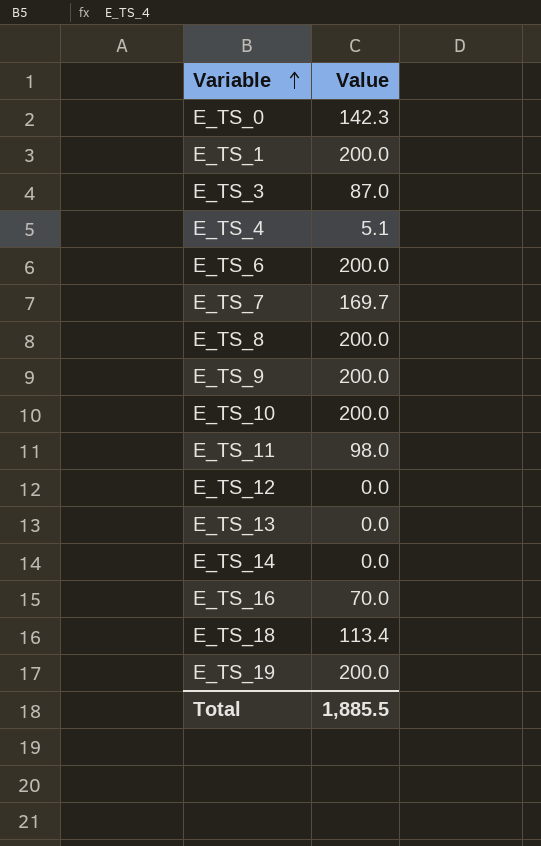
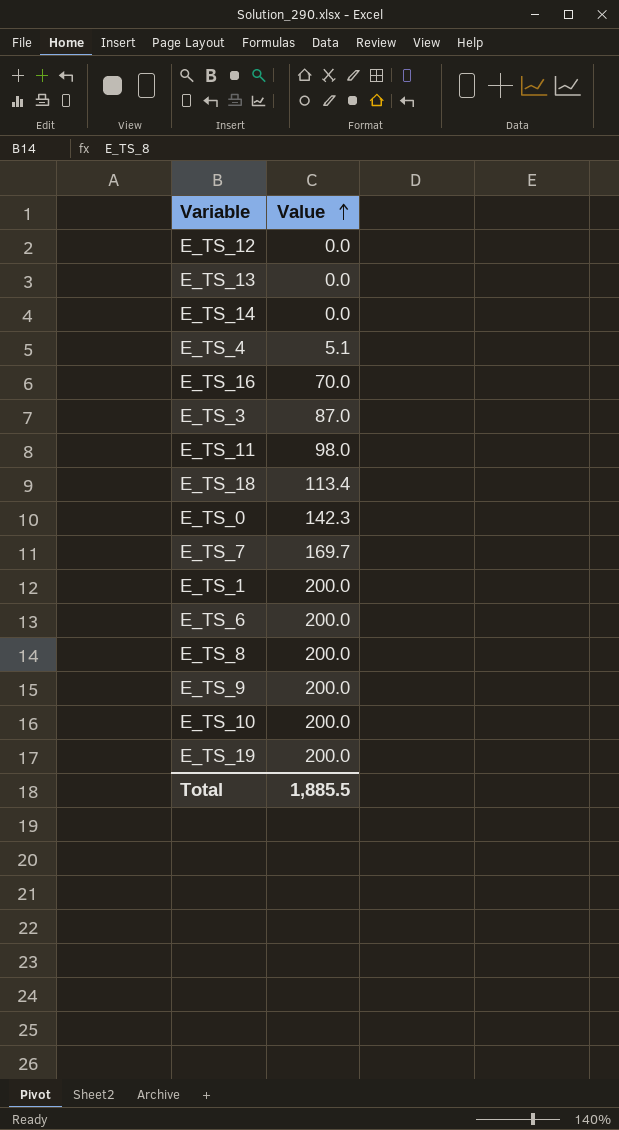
row order: Variable ascending -> Value ascending

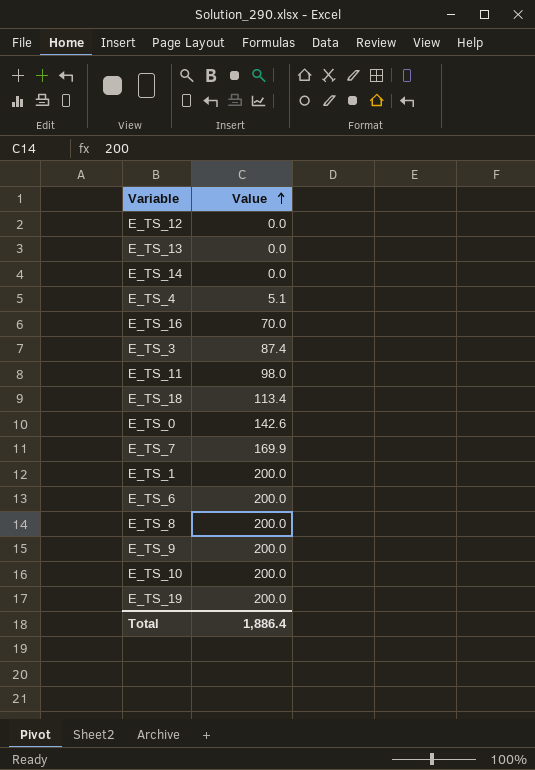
E_TS_3 | Value: 87.0 -> 87.4
E_TS_0 | Value: 142.3 -> 142.6
E_TS_7 | Value: 169.7 -> 169.9
Total | Value: 1,885.5 -> 1,886.4

